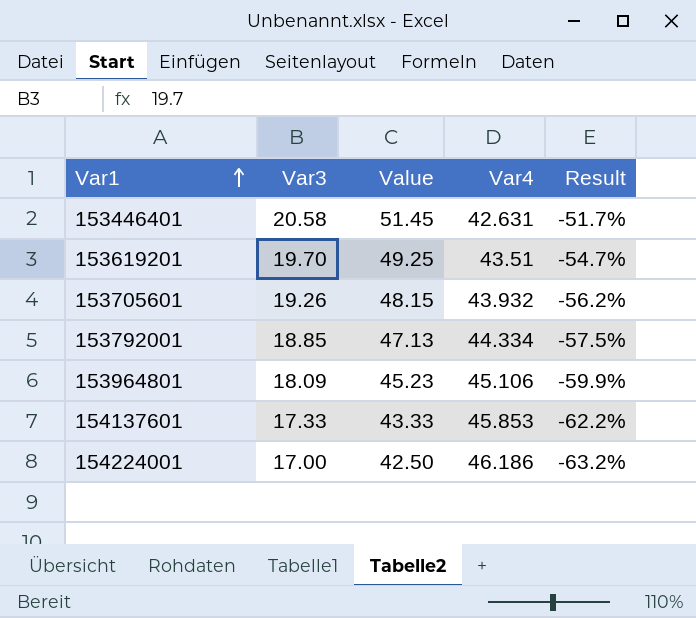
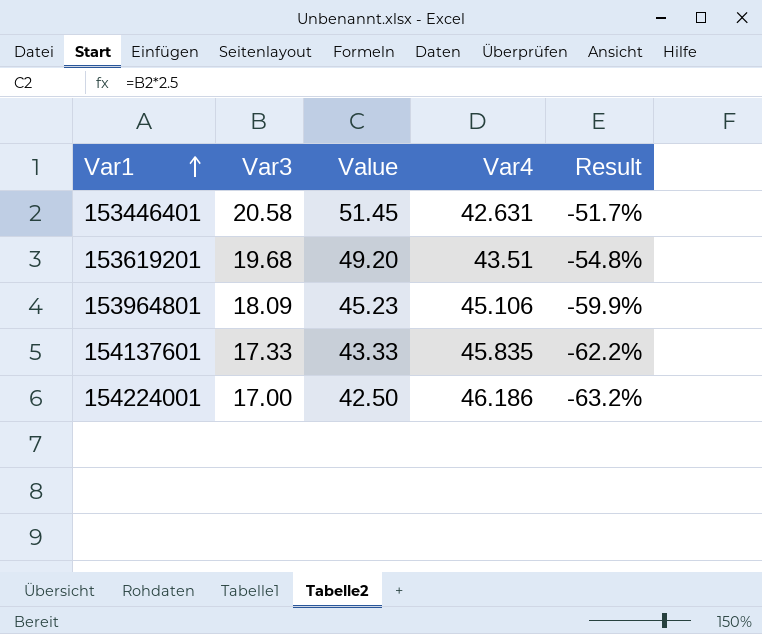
row 153705601: 19.26 | 48.15 | 43.932 | -56.2% -> none
row 153792001: 18.85 | 47.13 | 44.334 | -57.5% -> none
153619201 | Var3: 19.70 -> 19.68
153619201 | Value: 49.25 -> 49.20
153619201 | Result: -54.7% -> -54.8%
154137601 | Var4: 45.853 -> 45.835

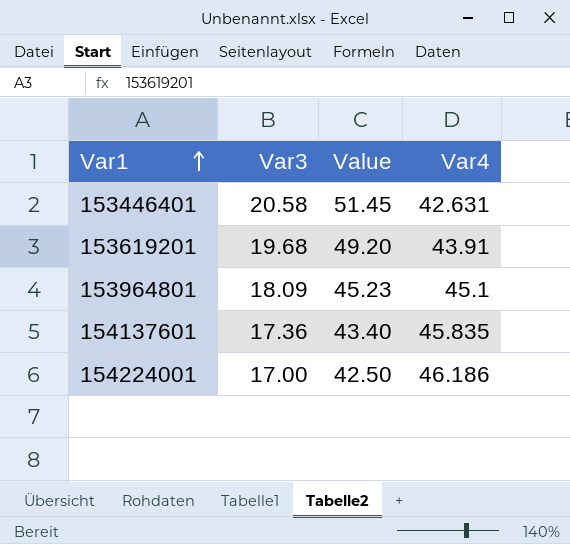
column Result | formula: ([Var3] - [Var4]) / [Var4] -> none
153619201 | Var4: 43.51 -> 43.91
153964801 | Var4: 45.106 -> 45.1
154137601 | Var3: 17.33 -> 17.36
154137601 | Value: 43.33 -> 43.40

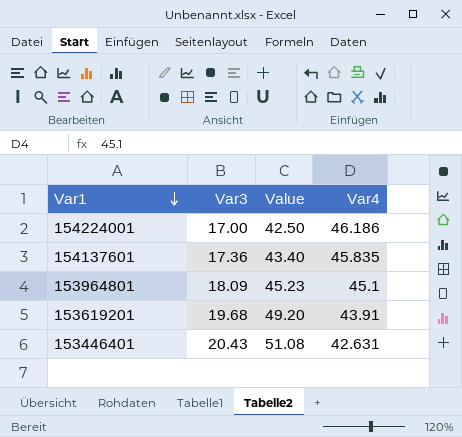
row order: Var1 ascending -> Var1 descending
153446401 | Var3: 20.58 -> 20.43
153446401 | Value: 51.45 -> 51.08

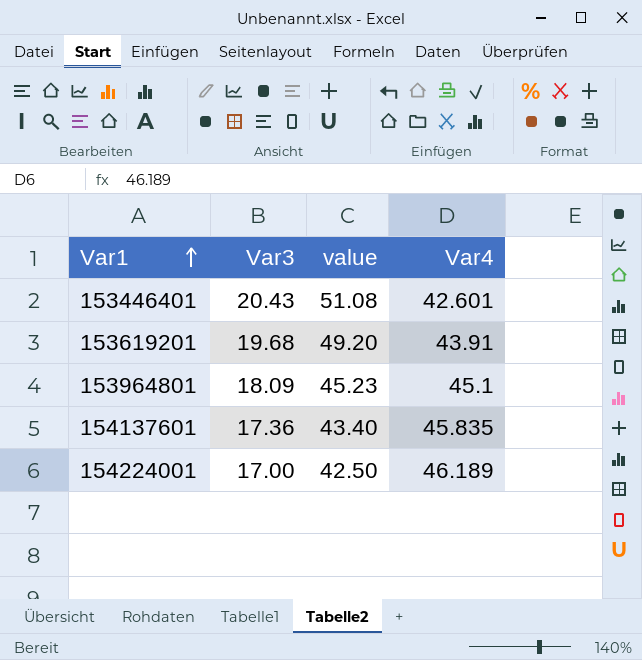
row order: Var1 descending -> Var1 ascending
column name: Value -> value
153446401 | Var4: 42.631 -> 42.601
154224001 | Var4: 46.186 -> 46.189

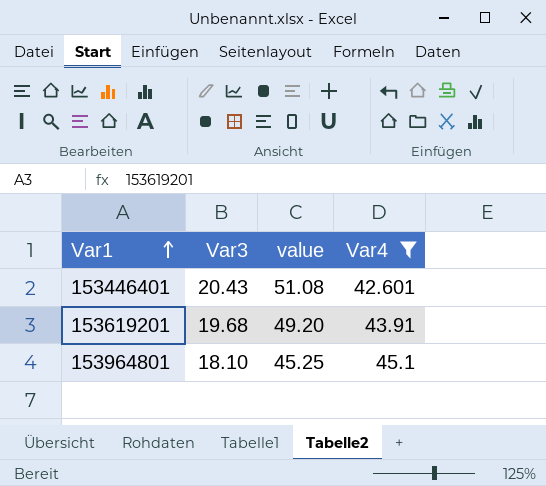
filter: none -> Var4 <= 45.1
153964801 | Var3: 18.09 -> 18.10
153964801 | value: 45.23 -> 45.25

